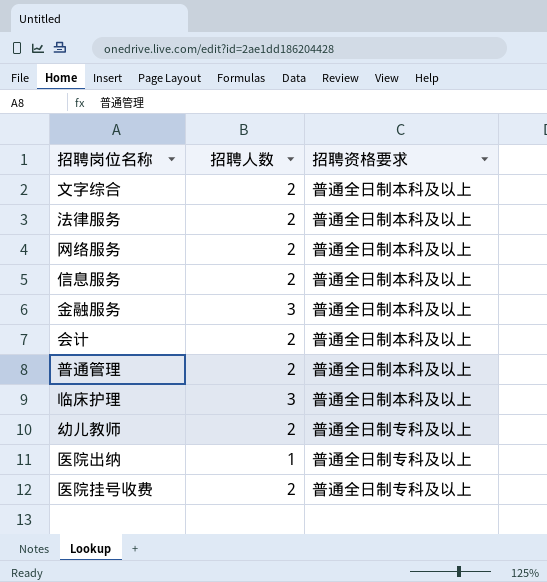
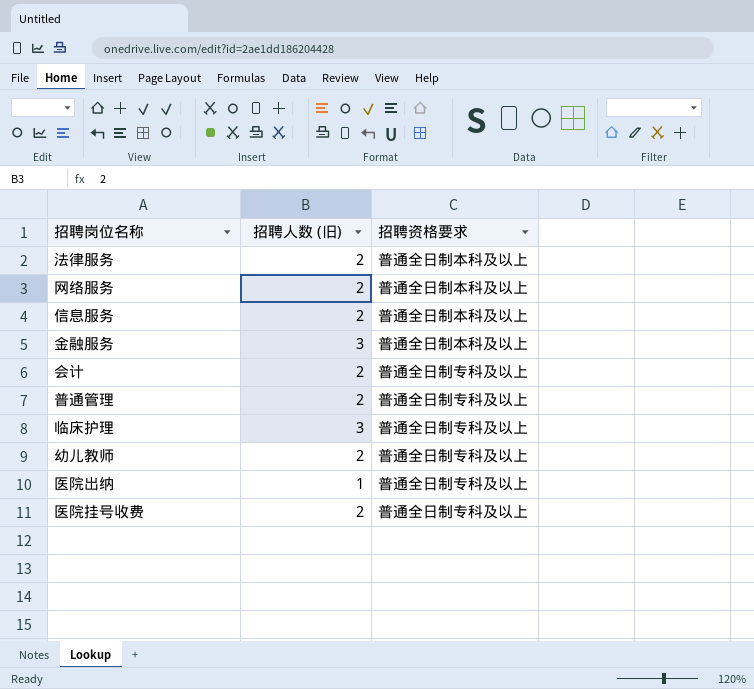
column name: 招聘人数 -> 招聘人数 (旧)
row 文字综合: 2 | 普通全日制本科及以上 -> none
会计 | 招聘资格要求: 普通全日制本科及以上 -> 普通全日制专科及以上
普通管理 | 招聘资格要求: 普通全日制本科及以上 -> 普通全日制专科及以上
临床护理 | 招聘资格要求: 普通全日制本科及以上 -> 普通全日制专科及以上

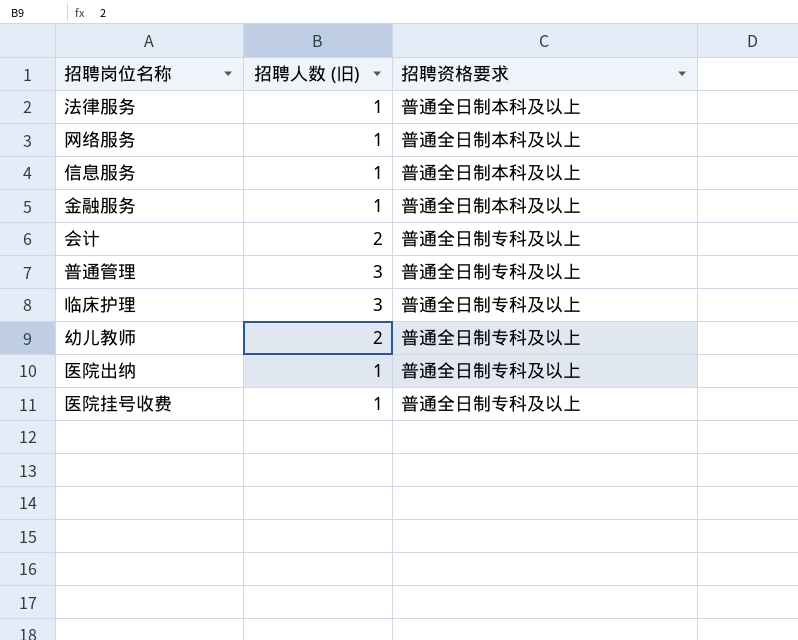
法律服务 | 招聘人数 (旧): 2 -> 1
网络服务 | 招聘人数 (旧): 2 -> 1
信息服务 | 招聘人数 (旧): 2 -> 1
金融服务 | 招聘人数 (旧): 3 -> 1
普通管理 | 招聘人数 (旧): 2 -> 3
医院挂号收费 | 招聘人数 (旧): 2 -> 1

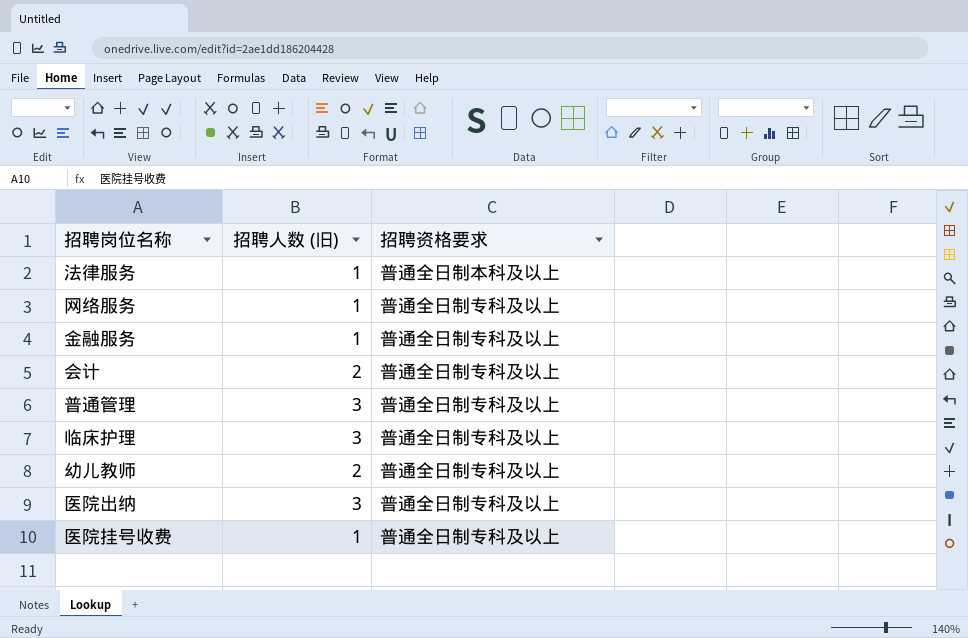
row 信息服务: 1 | 普通全日制本科及以上 -> none
网络服务 | 招聘资格要求: 普通全日制本科及以上 -> 普通全日制专科及以上
金融服务 | 招聘资格要求: 普通全日制本科及以上 -> 普通全日制专科及以上
医院出纳 | 招聘人数 (旧): 1 -> 3

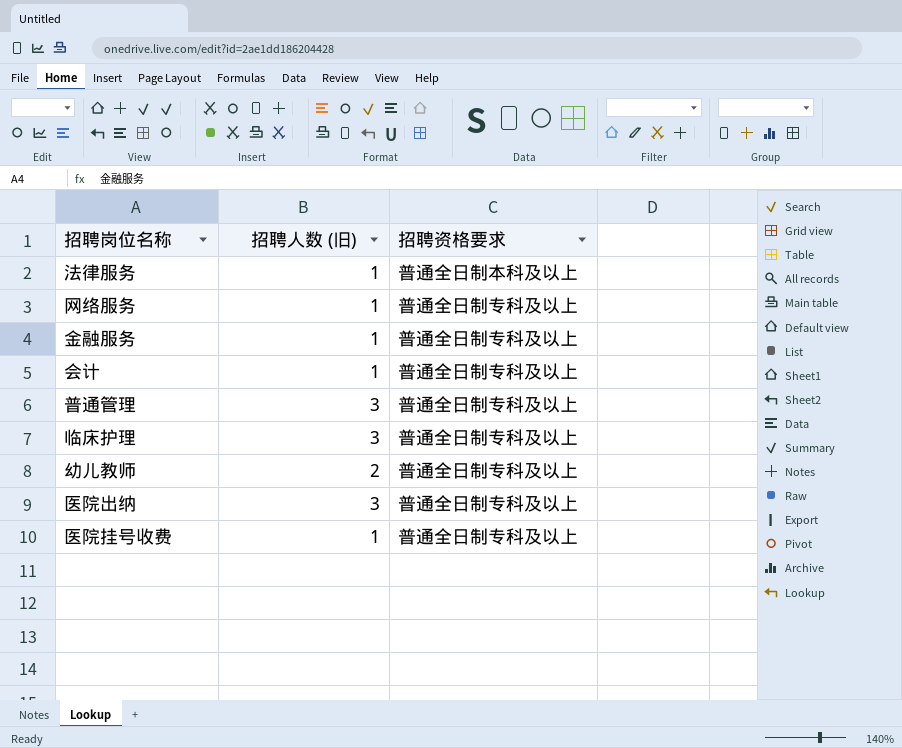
会计 | 招聘人数 (旧): 2 -> 1

